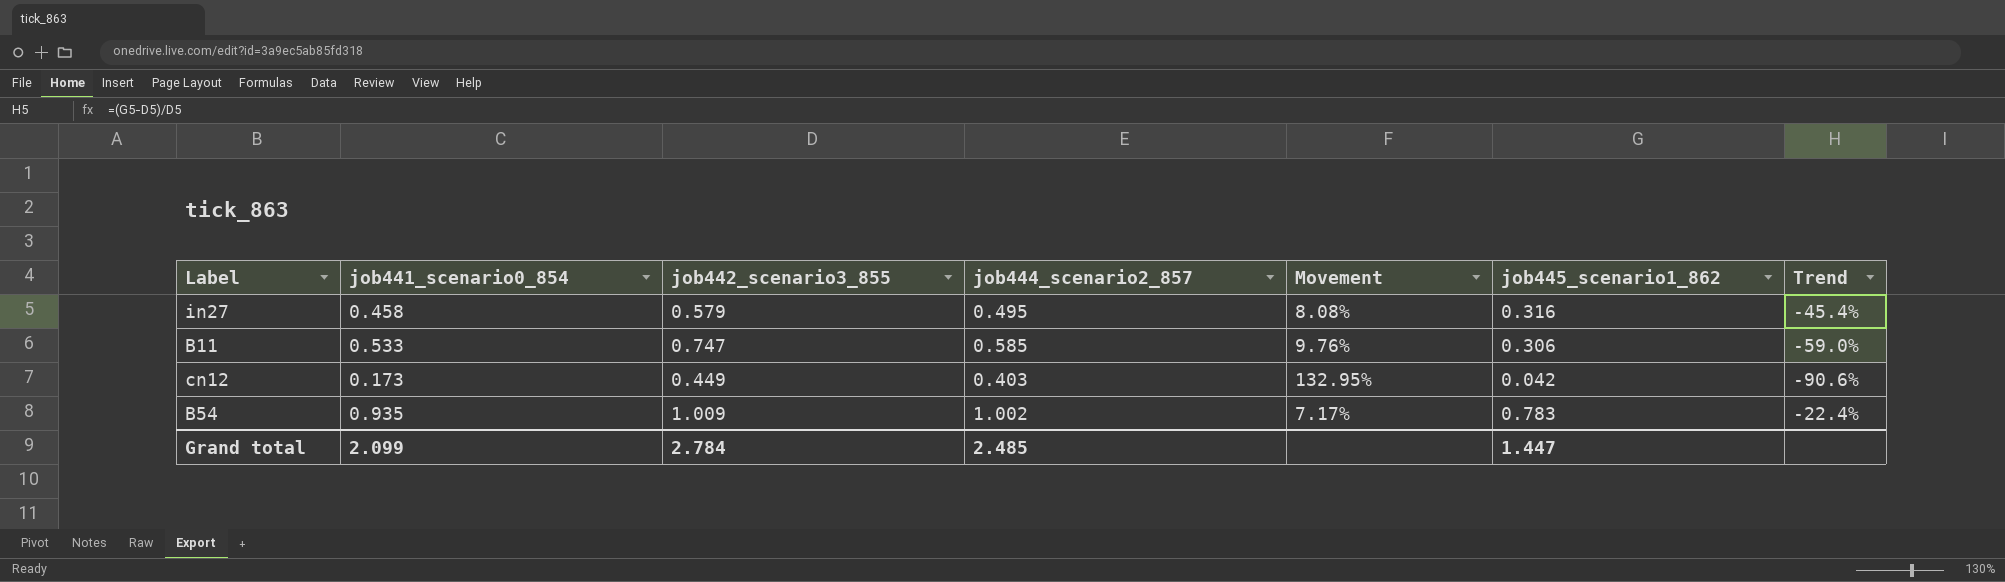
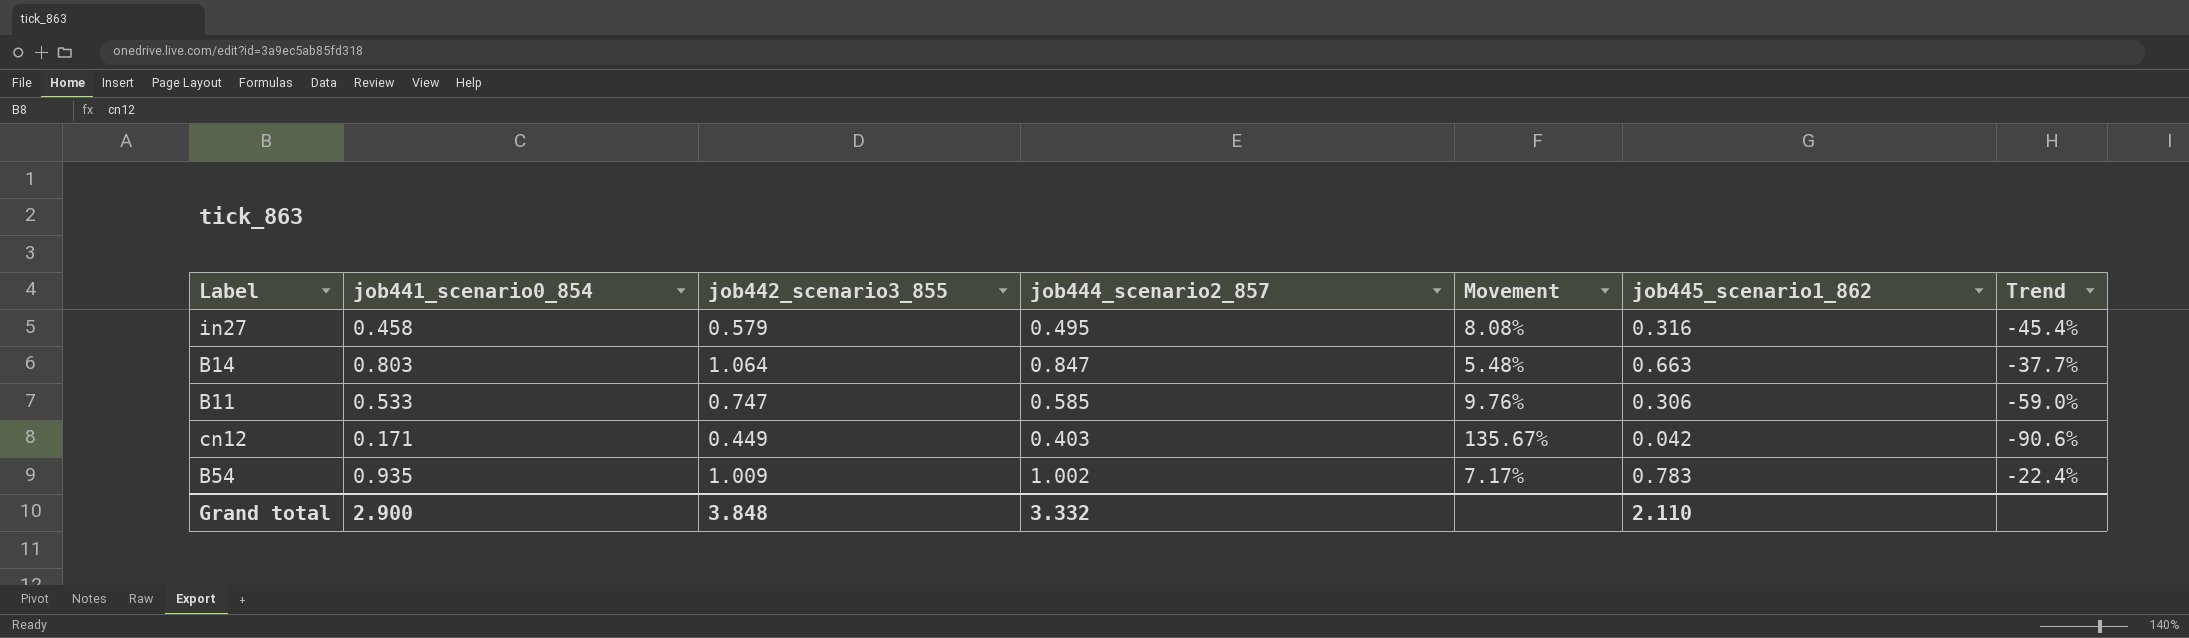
row B14: none -> 0.803 | 1.064 | 0.847 | 5.48% | 0.663 | -37.7%
cn12 | job441_scenario0_854: 0.173 -> 0.171
cn12 | Movement: 132.95% -> 135.67%
Grand total | job441_scenario0_854: 2.099 -> 2.900
Grand total | job442_scenario3_855: 2.784 -> 3.848
Grand total | job444_scenario2_857: 2.485 -> 3.332
Grand total | job445_scenario1_862: 1.447 -> 2.110

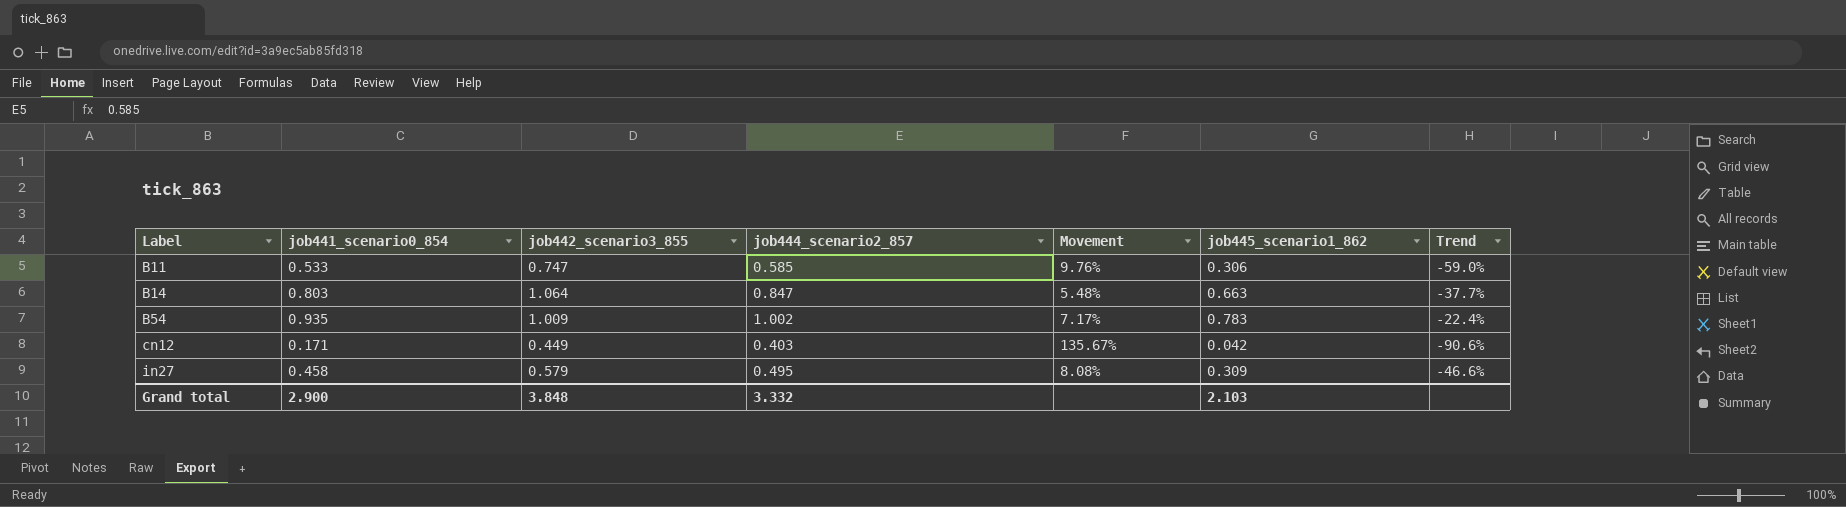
row order: none -> Label ascending
in27 | job445_scenario1_862: 0.316 -> 0.309
in27 | Trend: -45.4% -> -46.6%
Grand total | job445_scenario1_862: 2.110 -> 2.103

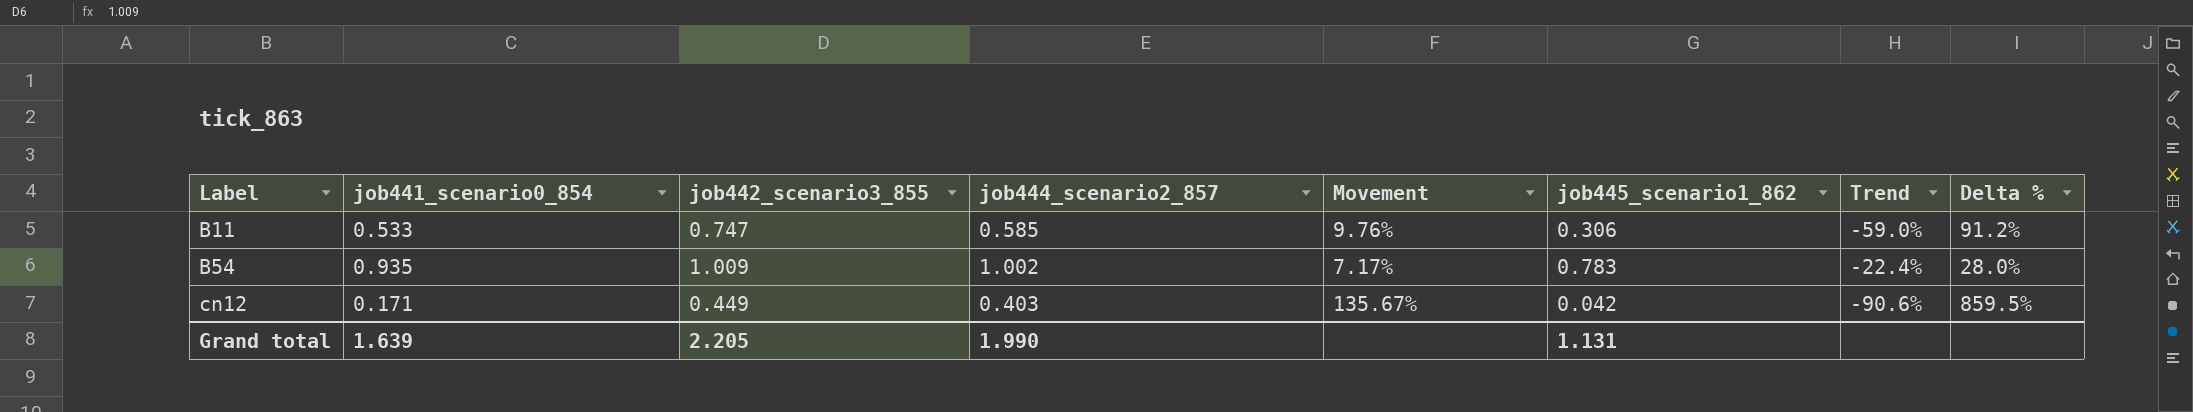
column Delta % | formula: none -> ([job444_scenario2_857] - [job445_scenario1_862]) / [job445_scenario1_862]
row B14: 0.803 | 1.064 | 0.847 | 5.48% | 0.663 | -37.7% -> none
row in27: 0.458 | 0.579 | 0.495 | 8.08% | 0.309 | -46.6% -> none
Grand total | job441_scenario0_854: 2.900 -> 1.639
Grand total | job442_scenario3_855: 3.848 -> 2.205
Grand total | job444_scenario2_857: 3.332 -> 1.990
Grand total | job445_scenario1_862: 2.103 -> 1.131

